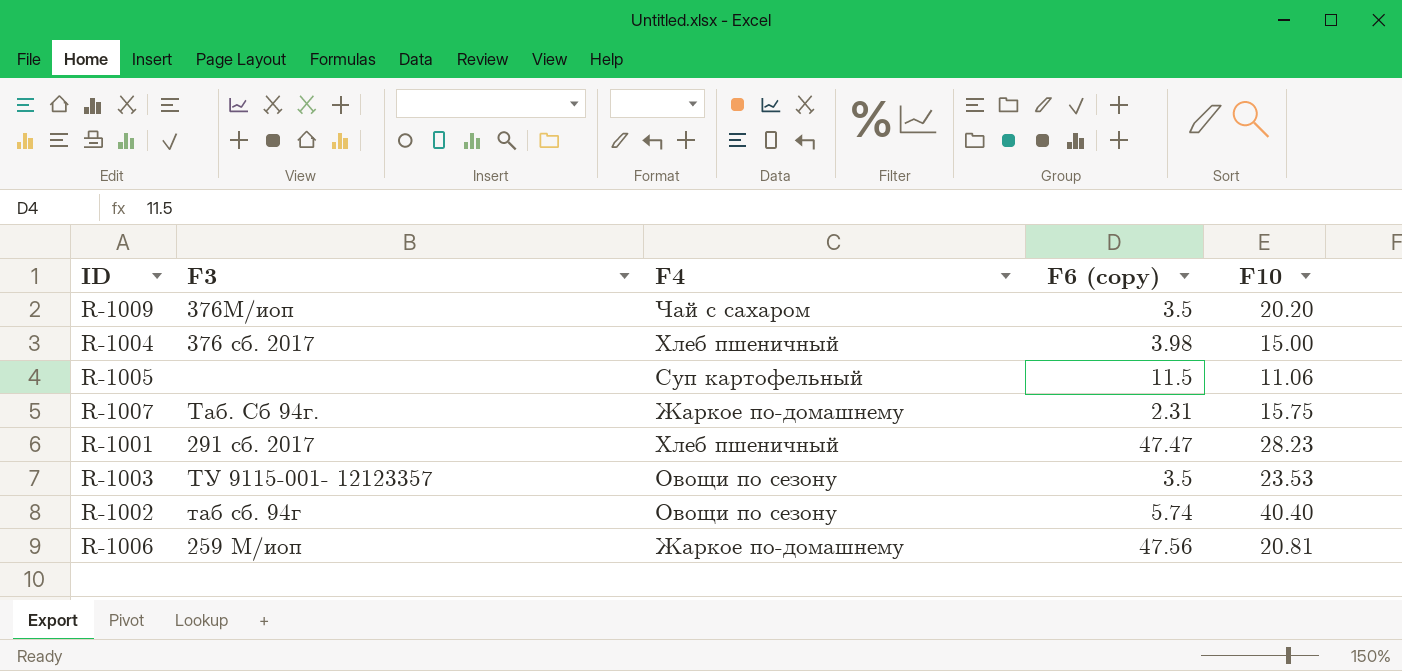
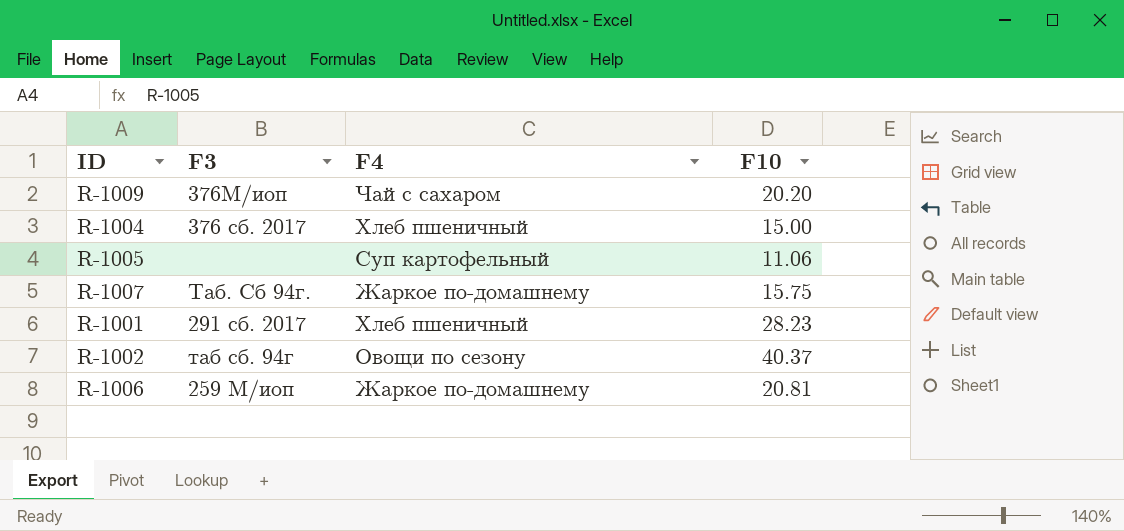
column F6 (copy) | position: 4 -> none
row R-1003: ТУ 9115-001- 12123357 | Овощи по сезону | 3.5 | 23.53 -> none
R-1002 | F10: 40.40 -> 40.37

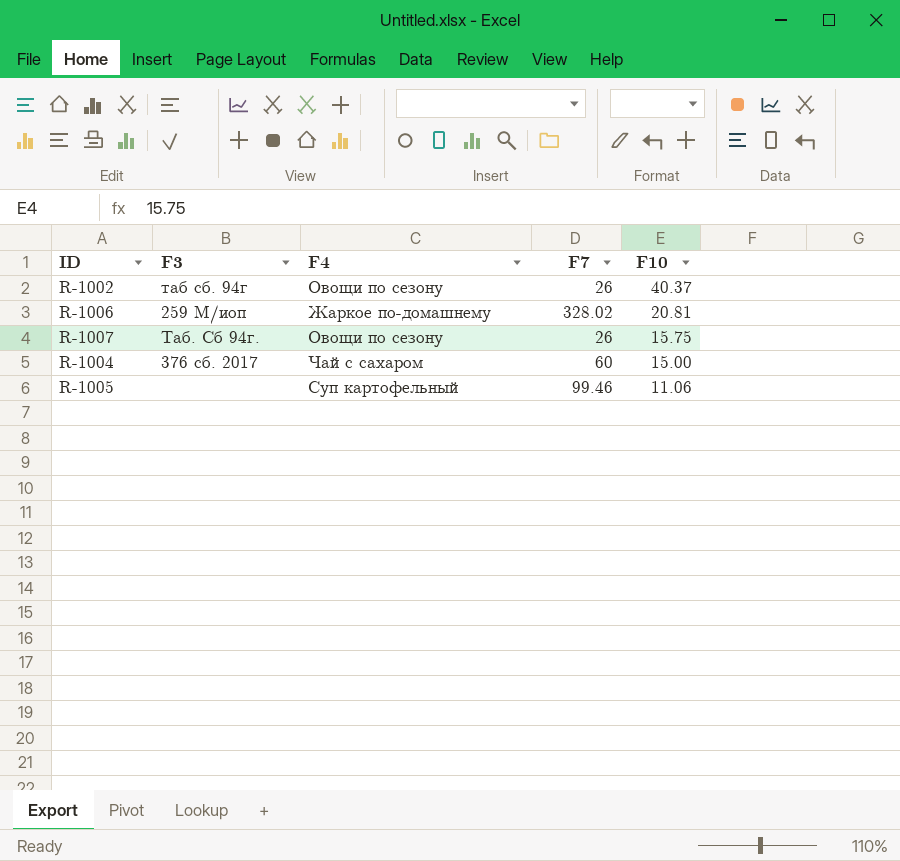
row order: none -> F10 descending
column F7 | position: none -> 4
row R-1009: 376М/иоп | Чай с сахаром | 20.20 -> none
row R-1001: 291 сб. 2017 | Хлеб пшеничный | 28.23 -> none
R-1007 | F4: Жаркое по-домашнему -> Овощи по сезону
R-1004 | F4: Хлеб пшеничный -> Чай с сахаром

